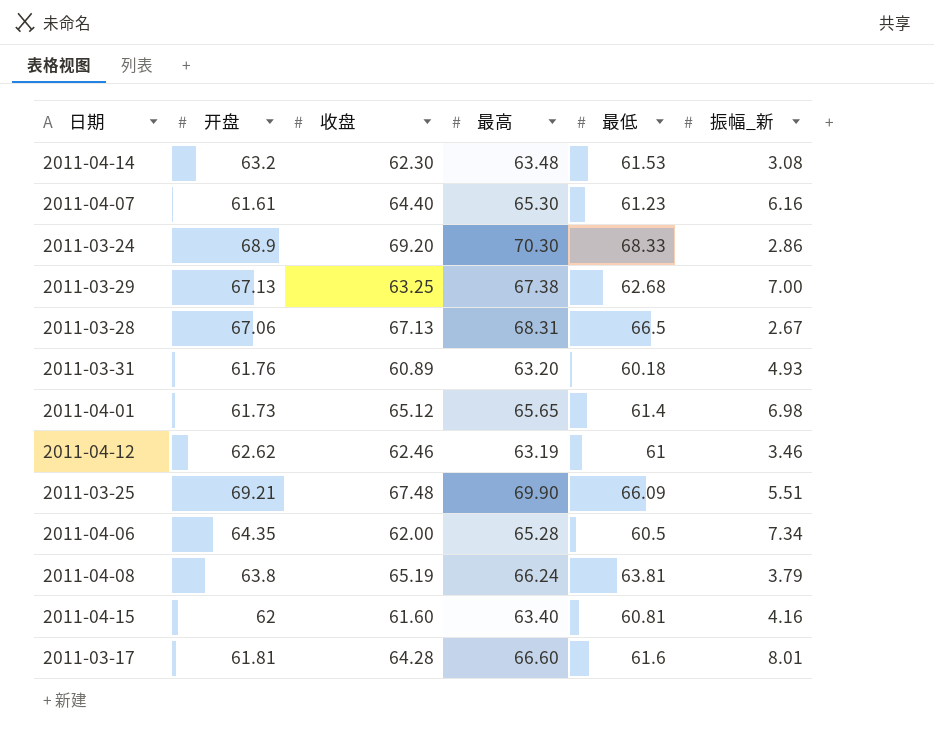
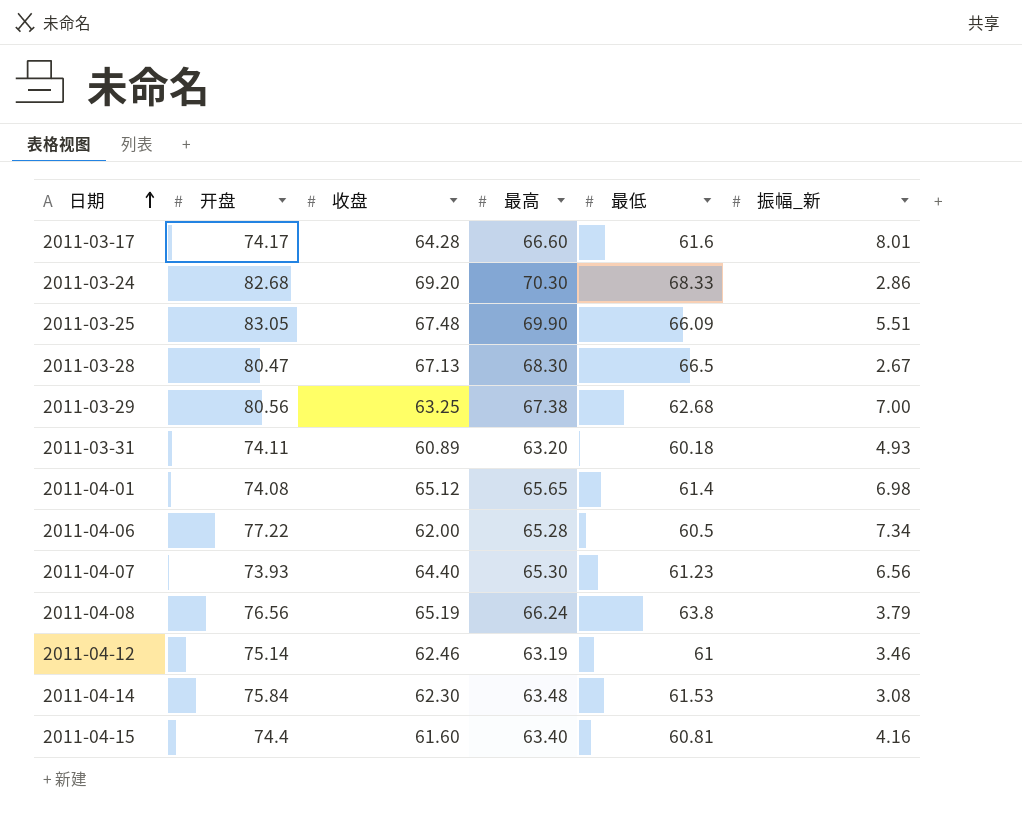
row order: none -> 日期 ascending
2011-03-17 | 开盘: 61.81 -> 74.17
2011-03-24 | 开盘: 68.9 -> 82.68
2011-03-25 | 开盘: 69.21 -> 83.05
2011-03-28 | 开盘: 67.06 -> 80.47
2011-03-28 | 最高: 68.31 -> 68.30
2011-03-29 | 开盘: 67.13 -> 80.56
2011-03-31 | 开盘: 61.76 -> 74.11
2011-04-01 | 开盘: 61.73 -> 74.08
2011-04-06 | 开盘: 64.35 -> 77.22
2011-04-07 | 开盘: 61.61 -> 73.93
2011-04-07 | 振幅_新: 6.16 -> 6.56
2011-04-08 | 开盘: 63.8 -> 76.56
2011-04-08 | 最低: 63.81 -> 63.8
2011-04-12 | 开盘: 62.62 -> 75.14
2011-04-14 | 开盘: 63.2 -> 75.84
2011-04-15 | 开盘: 62 -> 74.4

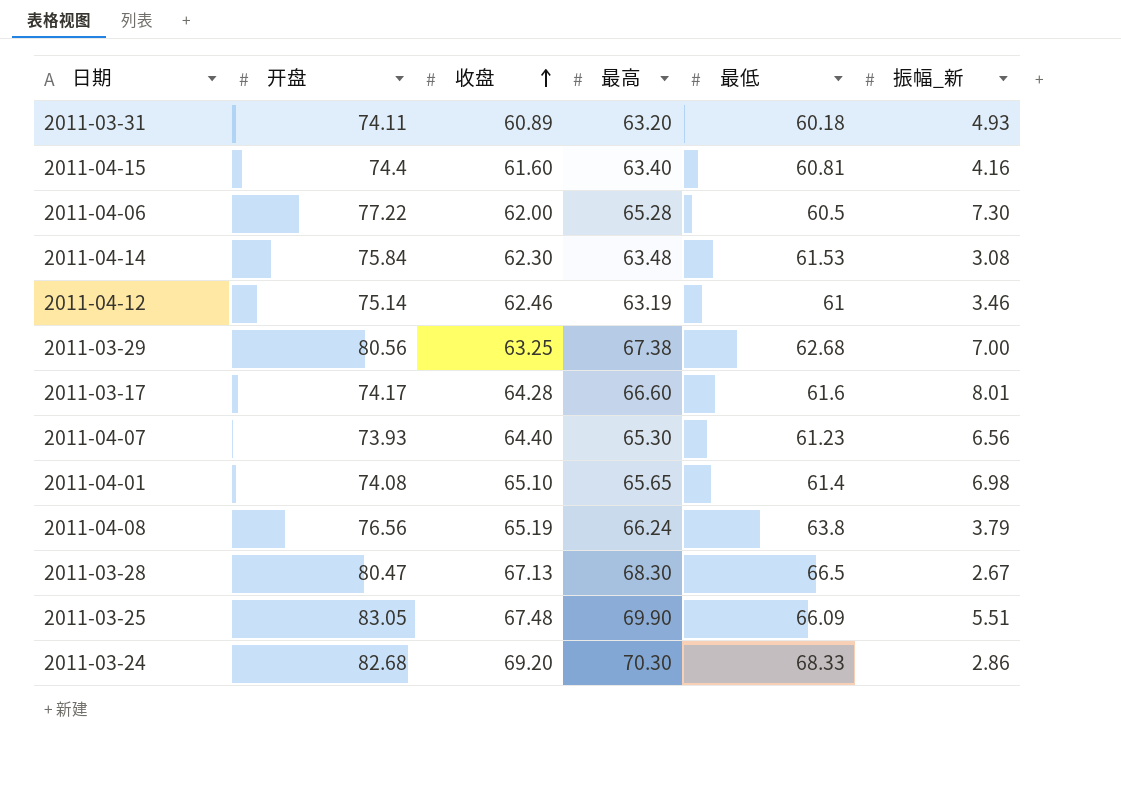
row order: 日期 ascending -> 收盘 ascending
2011-04-06 | 振幅_新: 7.34 -> 7.30
2011-04-01 | 收盘: 65.12 -> 65.10

